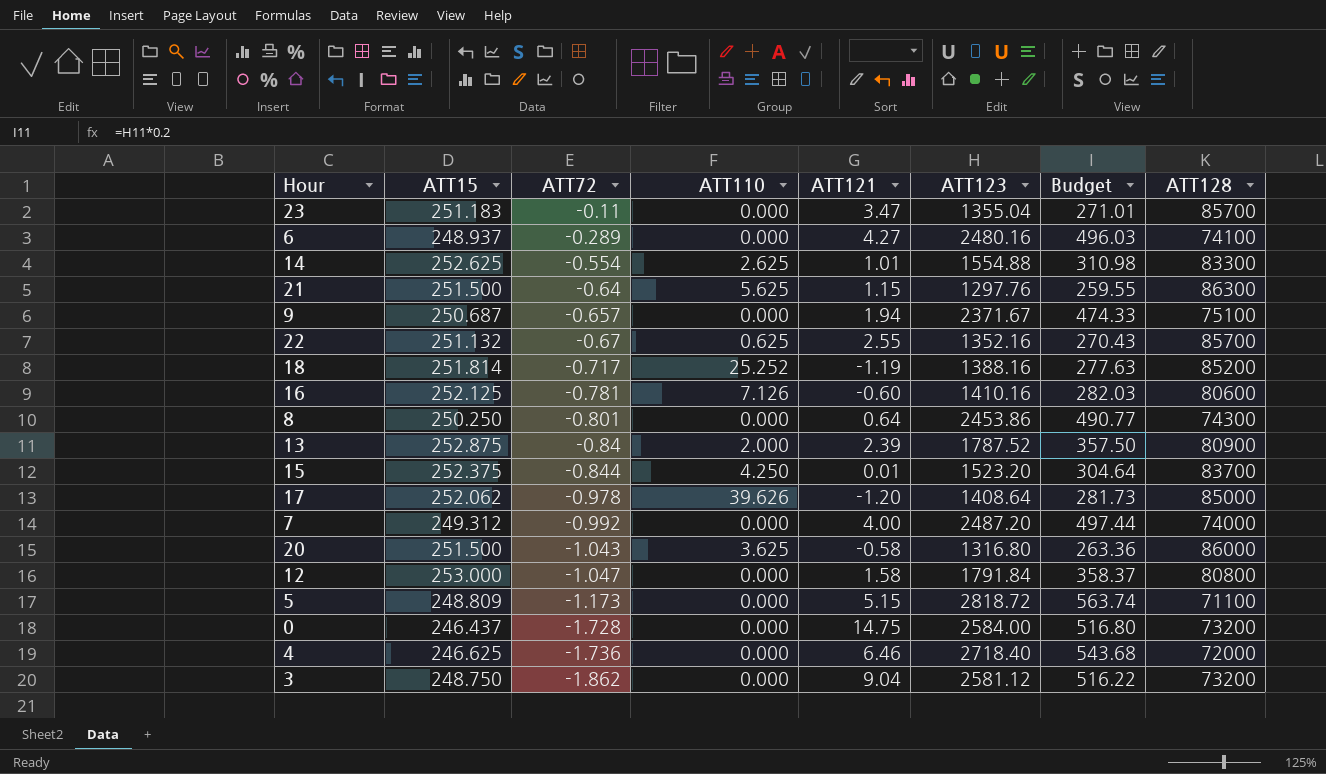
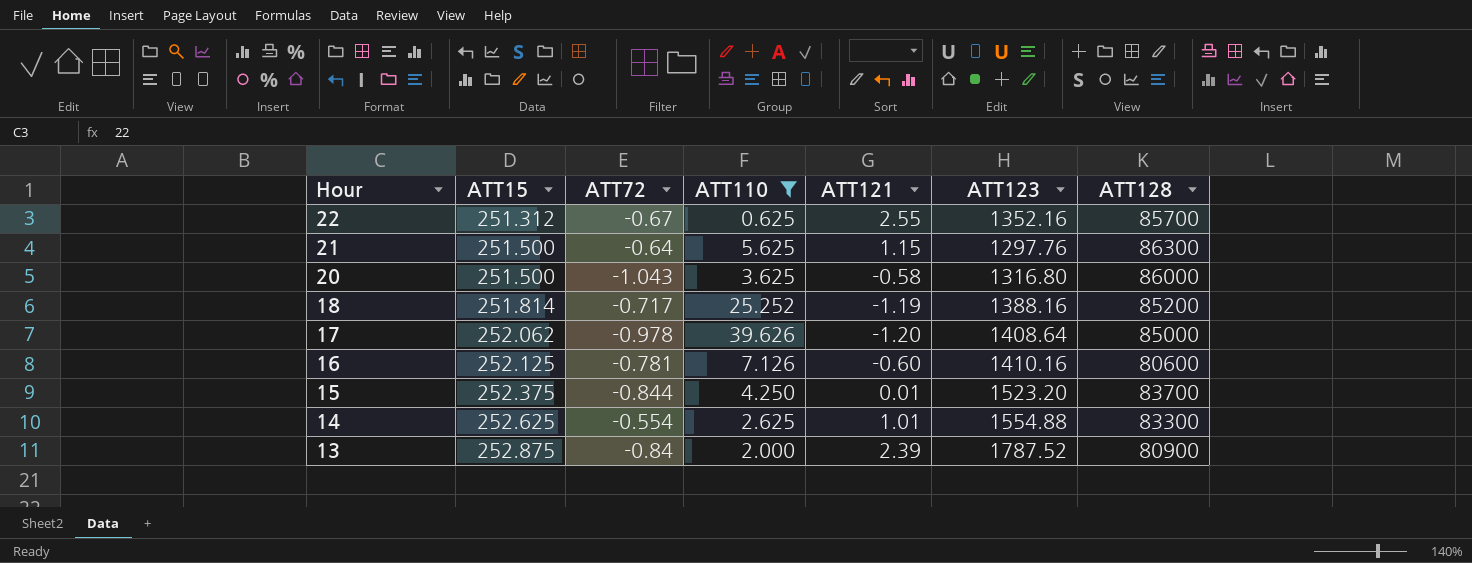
filter: none -> ATT110 != 0.000
row order: ATT72 descending -> Hour descending
column Budget | formula: [ATT123] * 0.2 -> none
22 | ATT15: 251.132 -> 251.312

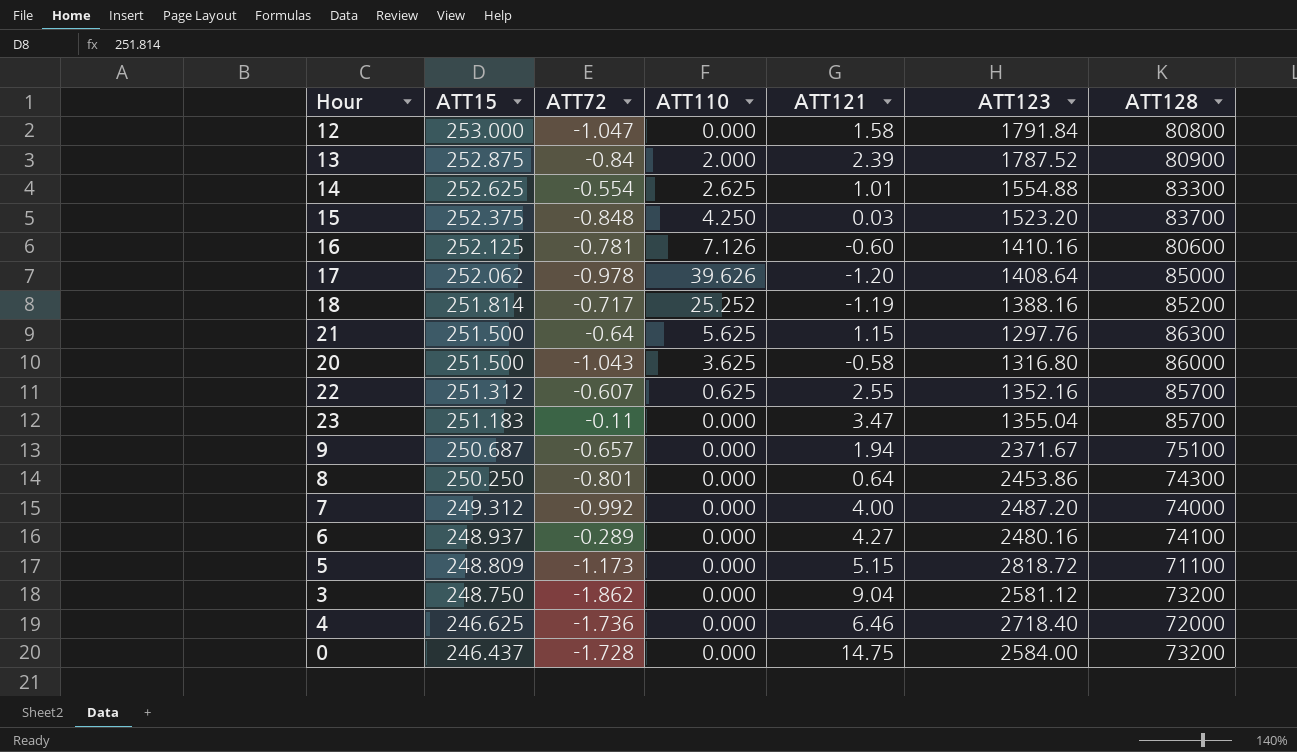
filter: ATT110 != 0.000 -> none
row order: Hour descending -> ATT15 descending
15 | ATT72: -0.844 -> -0.848
15 | ATT121: 0.01 -> 0.03
22 | ATT72: -0.67 -> -0.607

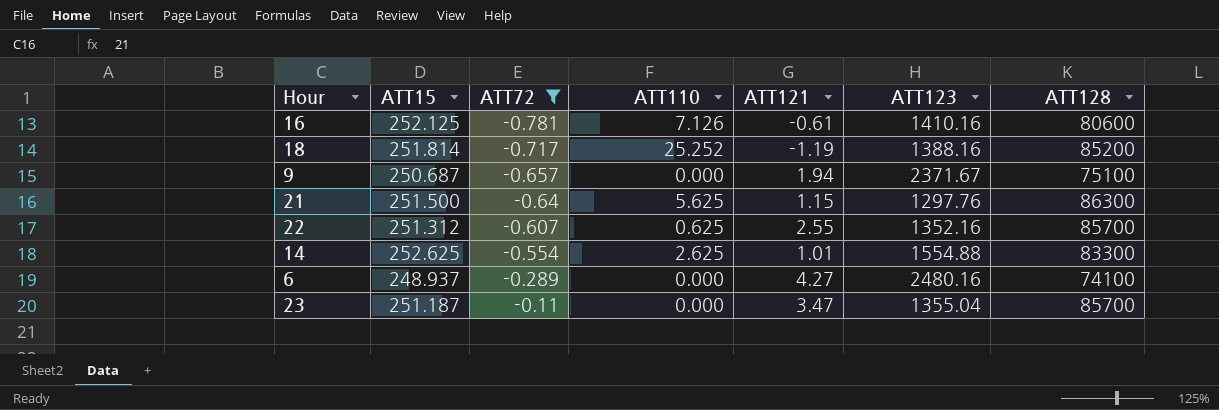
filter: none -> ATT72 >= -0.781
row order: ATT15 descending -> ATT72 ascending
16 | ATT121: -0.60 -> -0.61
23 | ATT15: 251.183 -> 251.187

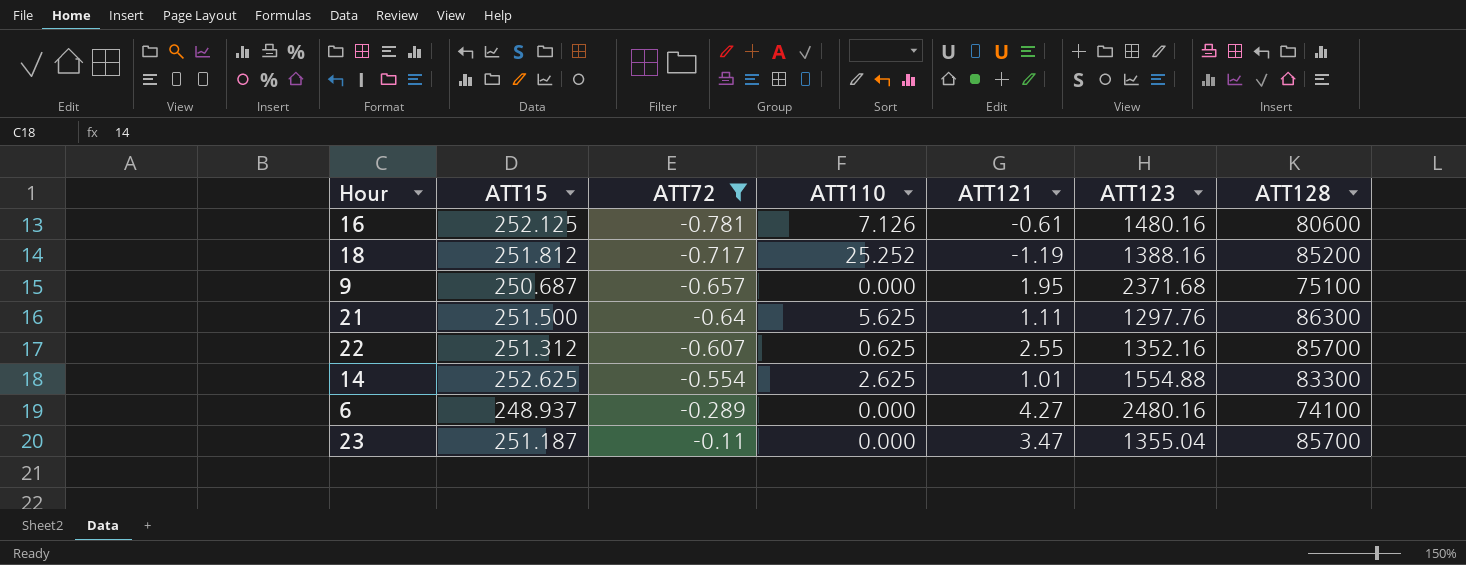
16 | ATT123: 1410.16 -> 1480.16
18 | ATT15: 251.814 -> 251.812
9 | ATT121: 1.94 -> 1.95
9 | ATT123: 2371.67 -> 2371.68
21 | ATT121: 1.15 -> 1.11

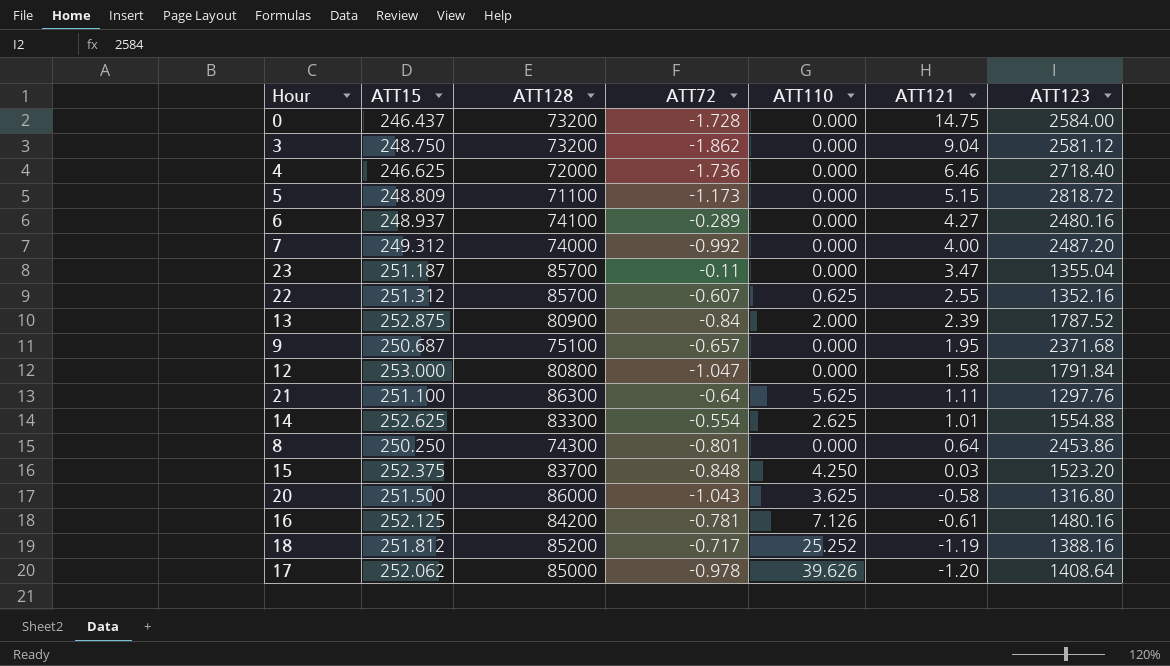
filter: ATT72 >= -0.781 -> none
row order: ATT72 ascending -> ATT121 descending
column ATT128 | position: 7 -> 3
21 | ATT15: 251.500 -> 251.100
16 | ATT128: 80600 -> 84200

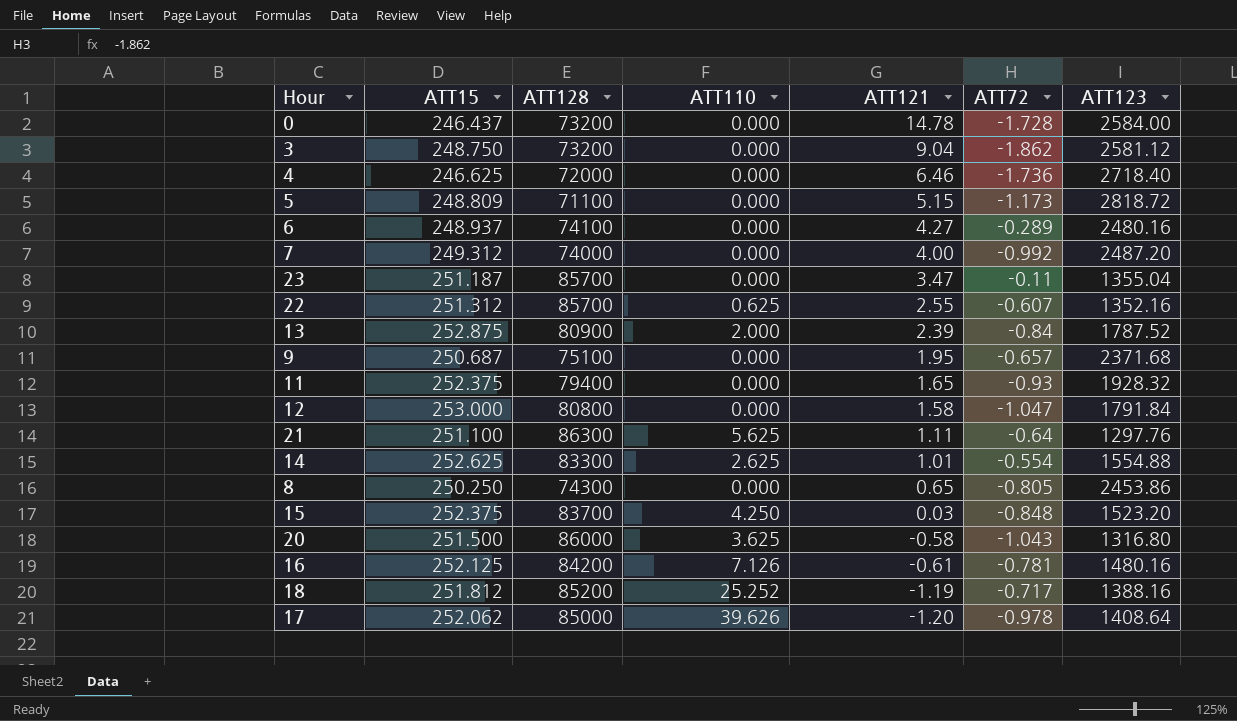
column ATT72 | position: 4 -> 6
0 | ATT121: 14.75 -> 14.78
row 11: none -> 252.375 | 79400 | 0.000 | 1.65 | -0.93 | 1928.32
8 | ATT121: 0.64 -> 0.65
8 | ATT72: -0.801 -> -0.805

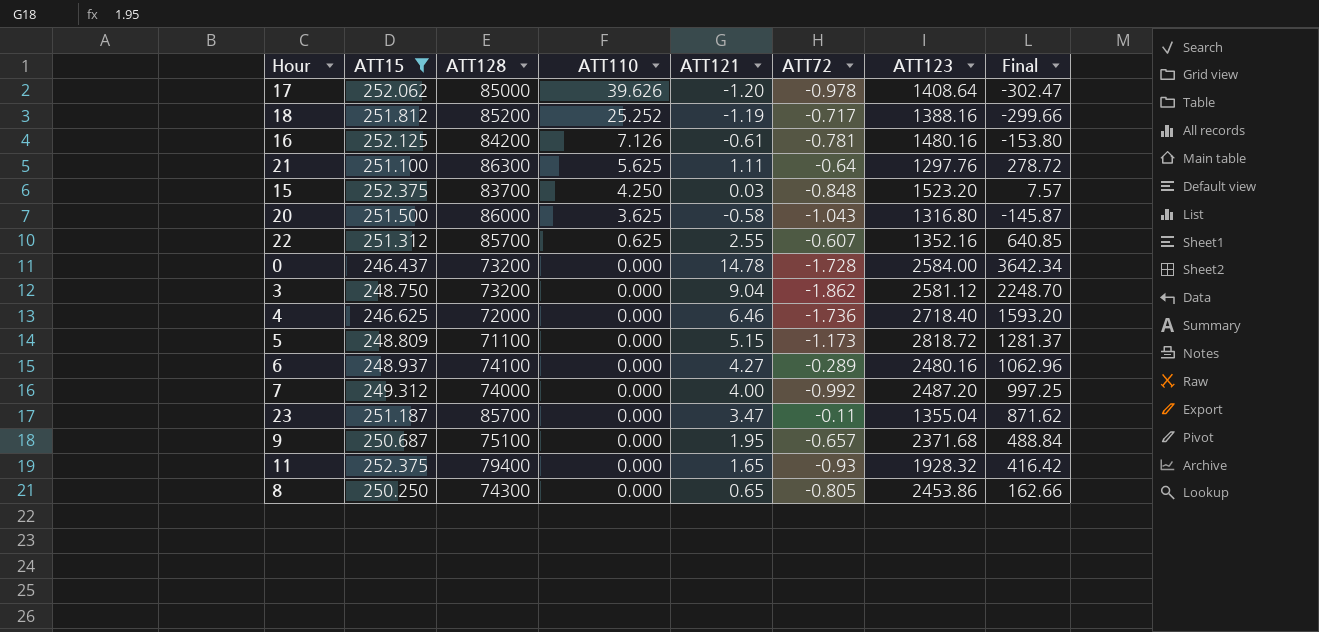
filter: none -> ATT15 <= 252.375
row order: ATT121 descending -> ATT110 descending
column Final | formula: none -> [ATT15] * [ATT121]

